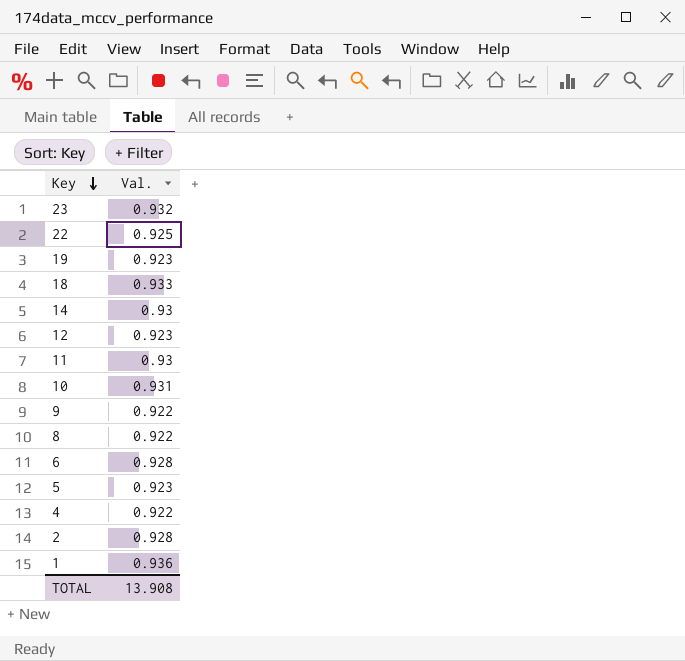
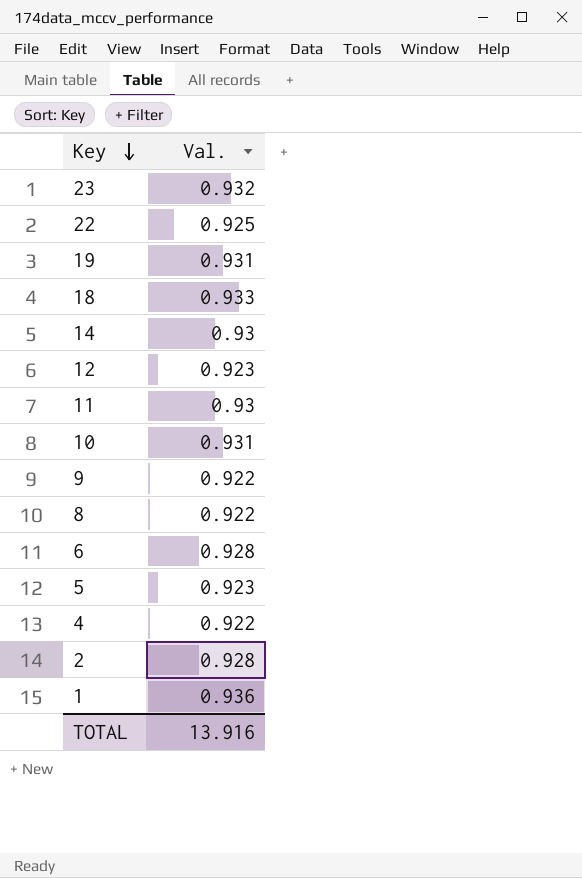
19 | Val.: 0.923 -> 0.931
TOTAL | Val.: 13.908 -> 13.916

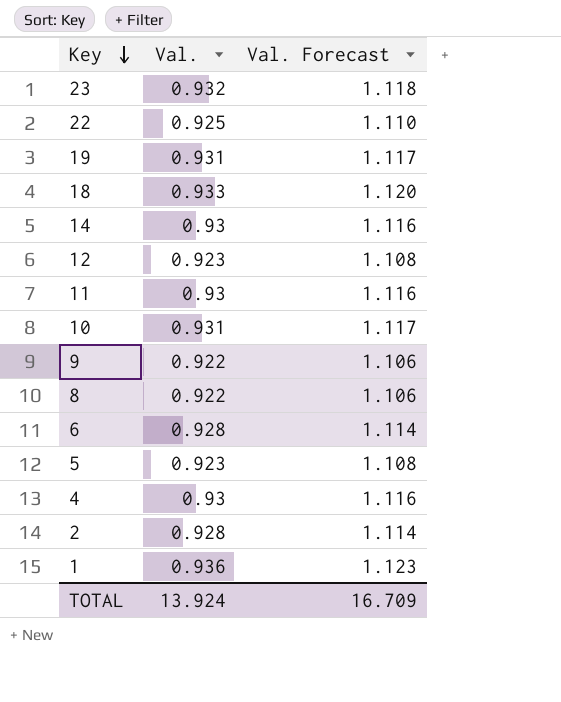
column Val. Forecast | formula: none -> [Val.] * 1.2
4 | Val.: 0.922 -> 0.93
TOTAL | Val.: 13.916 -> 13.924

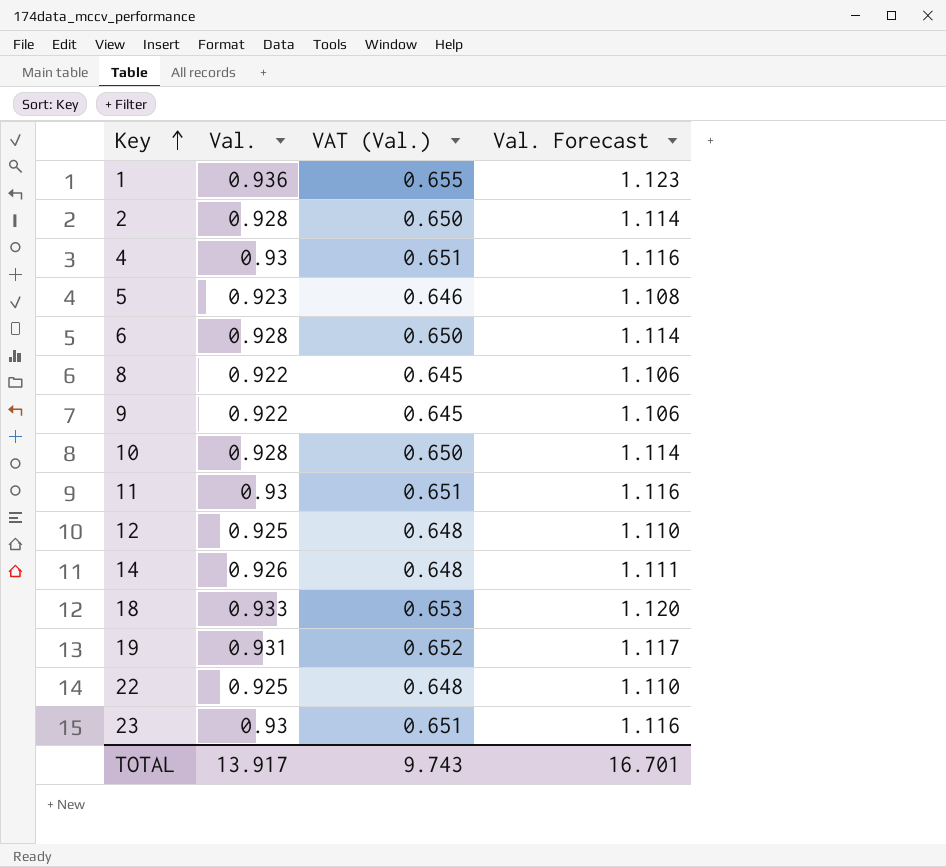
row order: Key descending -> Key ascending
column VAT (Val.) | formula: none -> [Val.] * 0.7
10 | Val.: 0.931 -> 0.928
10 | Val. Forecast: 1.117 -> 1.114
12 | Val.: 0.923 -> 0.925
12 | Val. Forecast: 1.108 -> 1.110
14 | Val.: 0.93 -> 0.926
14 | Val. Forecast: 1.116 -> 1.111
23 | Val.: 0.932 -> 0.93
23 | Val. Forecast: 1.118 -> 1.116
TOTAL | Val.: 13.924 -> 13.917
TOTAL | Val. Forecast: 16.709 -> 16.701

